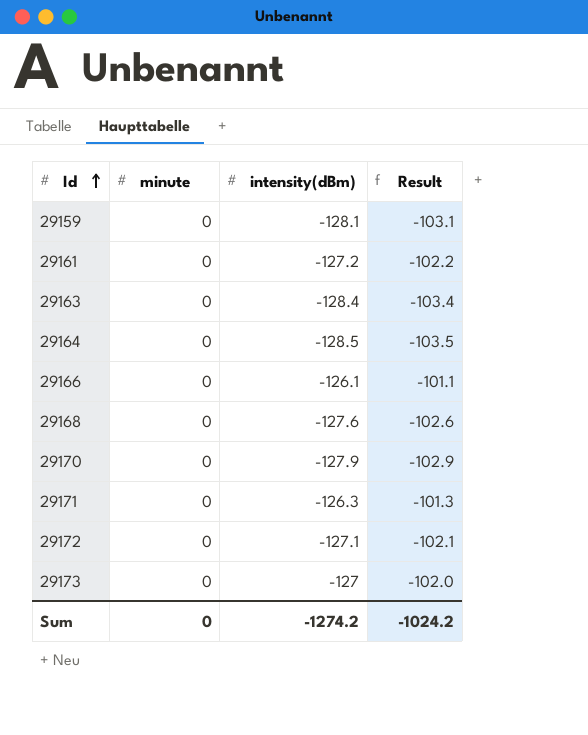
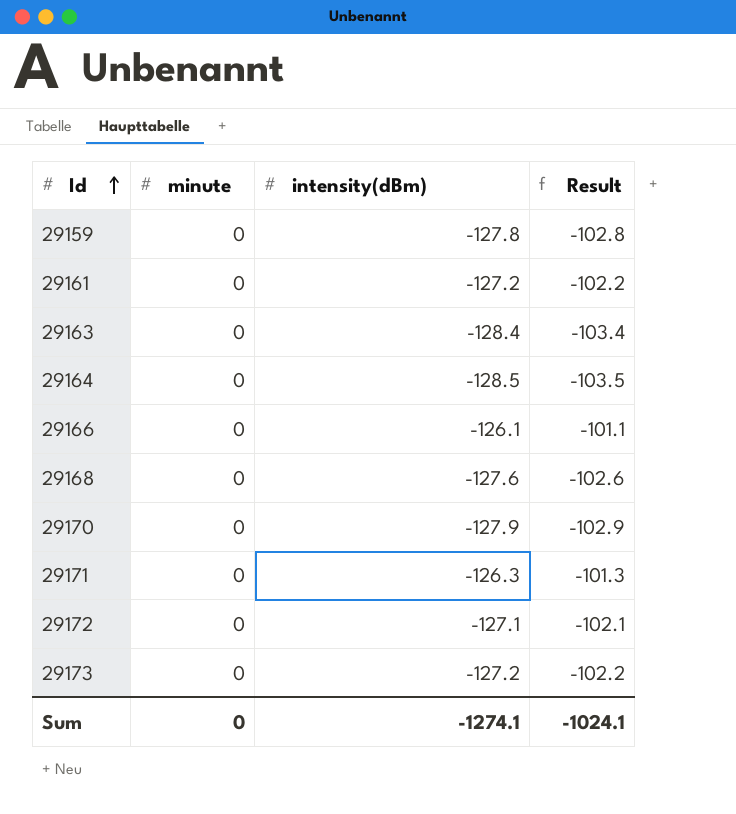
29159 | intensity(dBm): -128.1 -> -127.8
29159 | Result: -103.1 -> -102.8
29173 | intensity(dBm): -127 -> -127.2
29173 | Result: -102.0 -> -102.2
Sum | intensity(dBm): -1274.2 -> -1274.1
Sum | Result: -1024.2 -> -1024.1

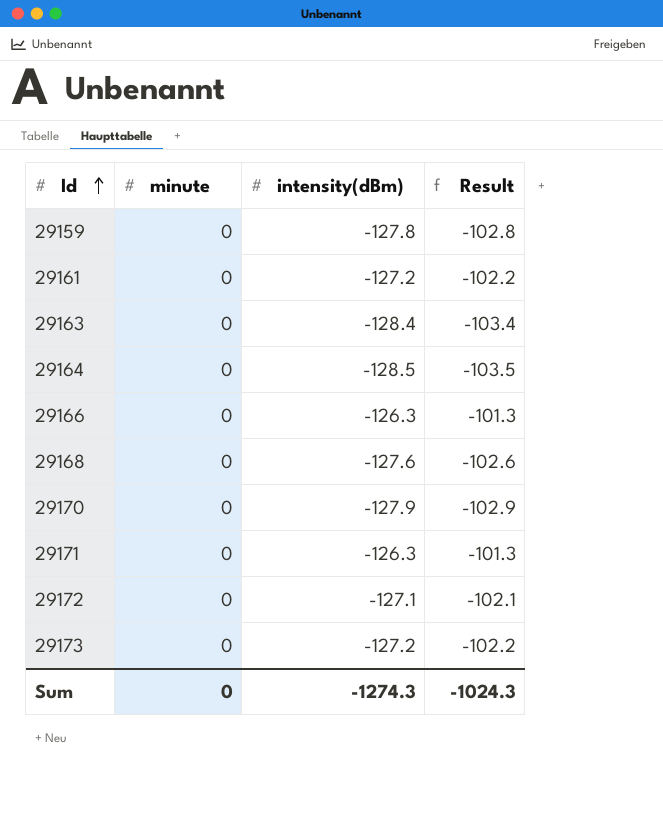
29166 | intensity(dBm): -126.1 -> -126.3
29166 | Result: -101.1 -> -101.3
Sum | intensity(dBm): -1274.1 -> -1274.3
Sum | Result: -1024.1 -> -1024.3

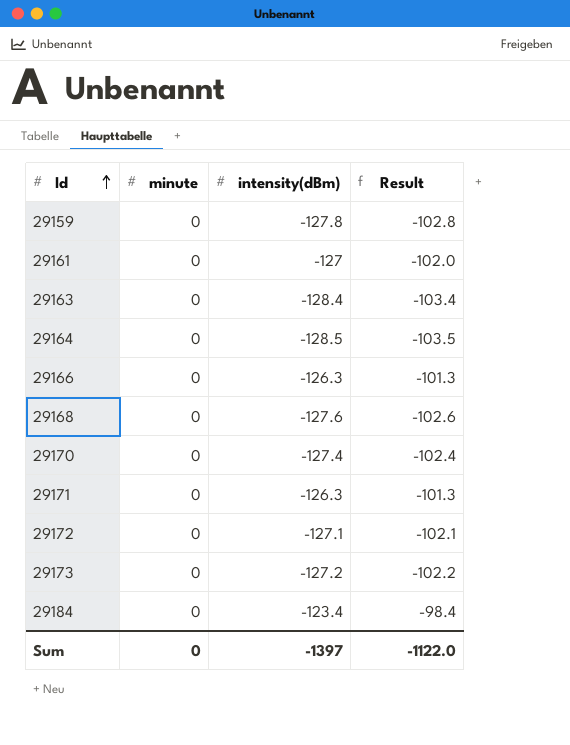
29161 | intensity(dBm): -127.2 -> -127
29161 | Result: -102.2 -> -102.0
29170 | intensity(dBm): -127.9 -> -127.4
29170 | Result: -102.9 -> -102.4
row 29184: none -> 0 | -123.4 | -98.4
Sum | intensity(dBm): -1274.3 -> -1397
Sum | Result: -1024.3 -> -1122.0

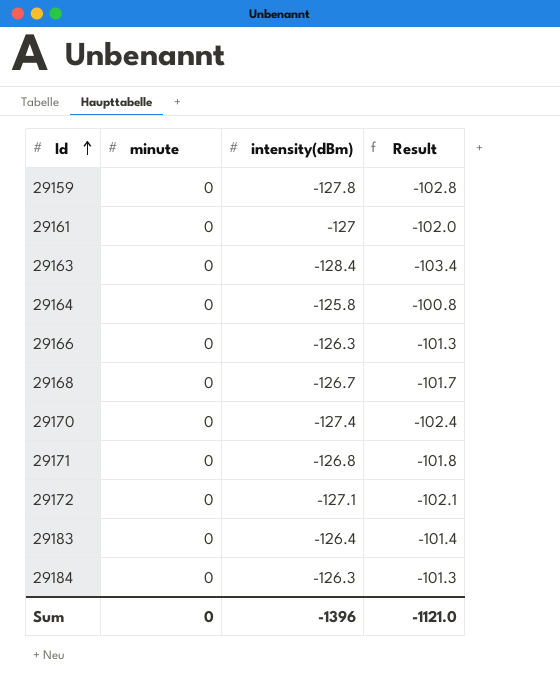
row 29173: 0 | -127.2 | -102.2 -> none
29164 | intensity(dBm): -128.5 -> -125.8
29164 | Result: -103.5 -> -100.8
29168 | intensity(dBm): -127.6 -> -126.7
29168 | Result: -102.6 -> -101.7
29171 | intensity(dBm): -126.3 -> -126.8
29171 | Result: -101.3 -> -101.8
row 29183: none -> 0 | -126.4 | -101.4
29184 | intensity(dBm): -123.4 -> -126.3
29184 | Result: -98.4 -> -101.3
Sum | intensity(dBm): -1397 -> -1396
Sum | Result: -1122.0 -> -1121.0

